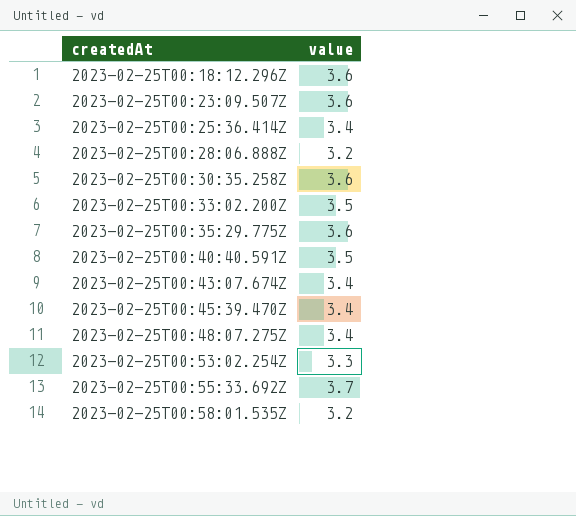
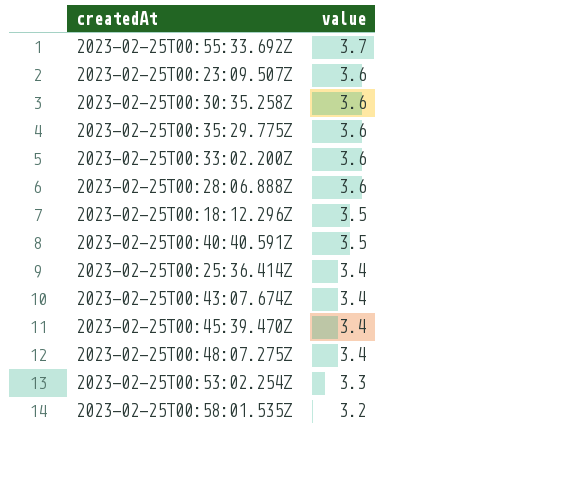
row order: createdAt ascending -> value descending
2023-02-25T00:33:02.200Z | value: 3.5 -> 3.6
2023-02-25T00:28:06.888Z | value: 3.2 -> 3.6
2023-02-25T00:18:12.296Z | value: 3.6 -> 3.5

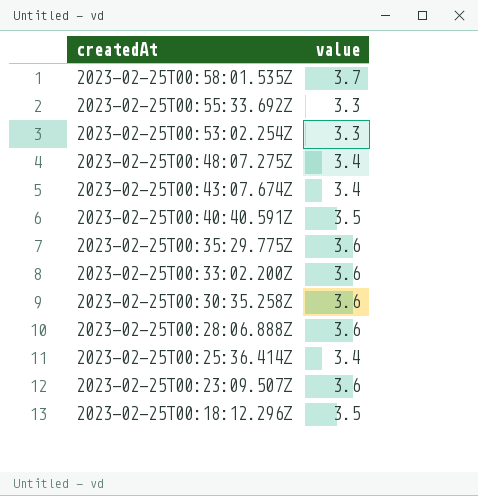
row order: value descending -> createdAt descending
row 2023-02-25T00:45:39.470Z: 3.4 -> none
2023-02-25T00:58:01.535Z | value: 3.2 -> 3.7
2023-02-25T00:55:33.692Z | value: 3.7 -> 3.3

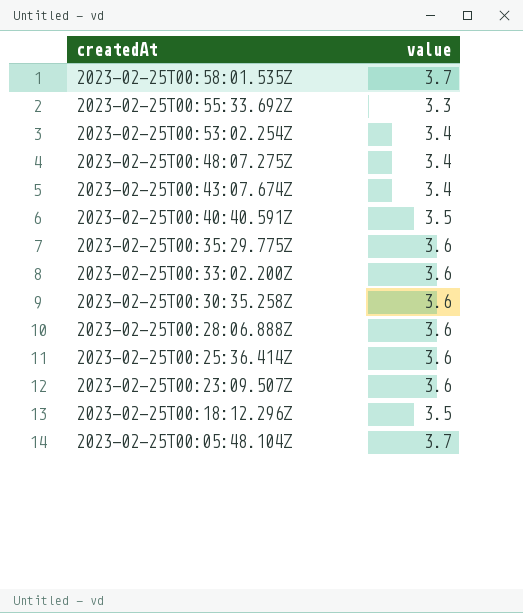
2023-02-25T00:53:02.254Z | value: 3.3 -> 3.4
2023-02-25T00:25:36.414Z | value: 3.4 -> 3.6
row 2023-02-25T00:05:48.104Z: none -> 3.7

